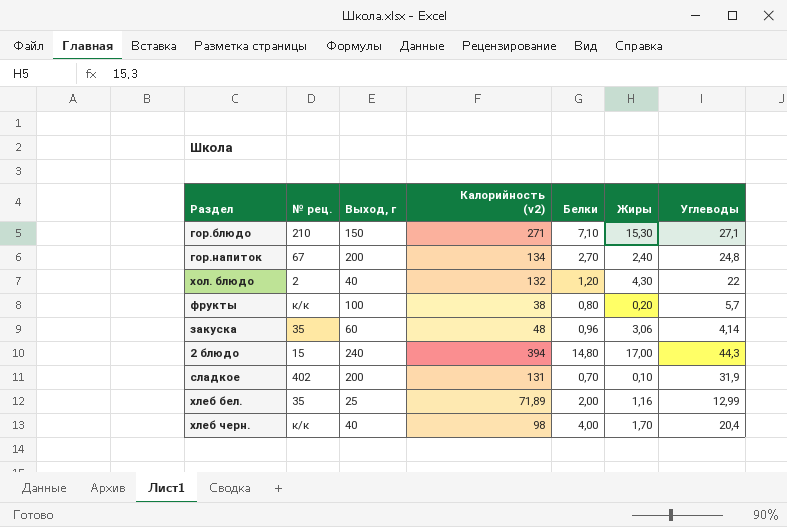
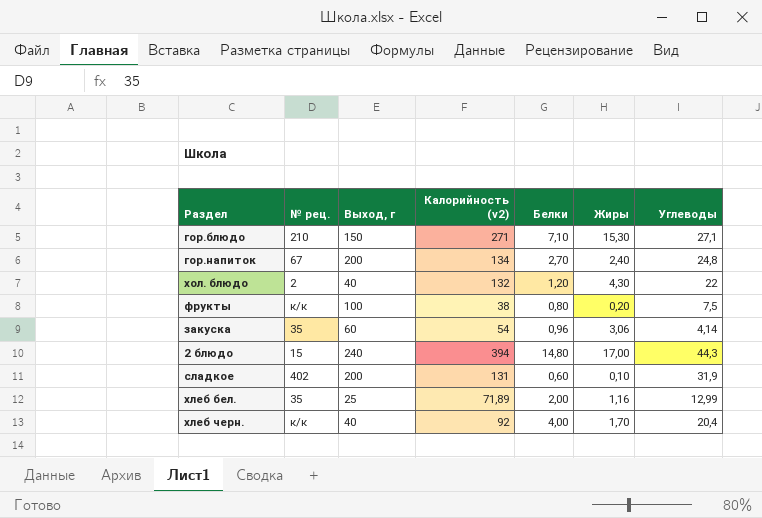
фрукты | Углеводы: 5,7 -> 7,5
закуска | Калорийность (v2): 48 -> 54
сладкое | Белки: 0,70 -> 0,60
хлеб черн. | Калорийность (v2): 98 -> 92

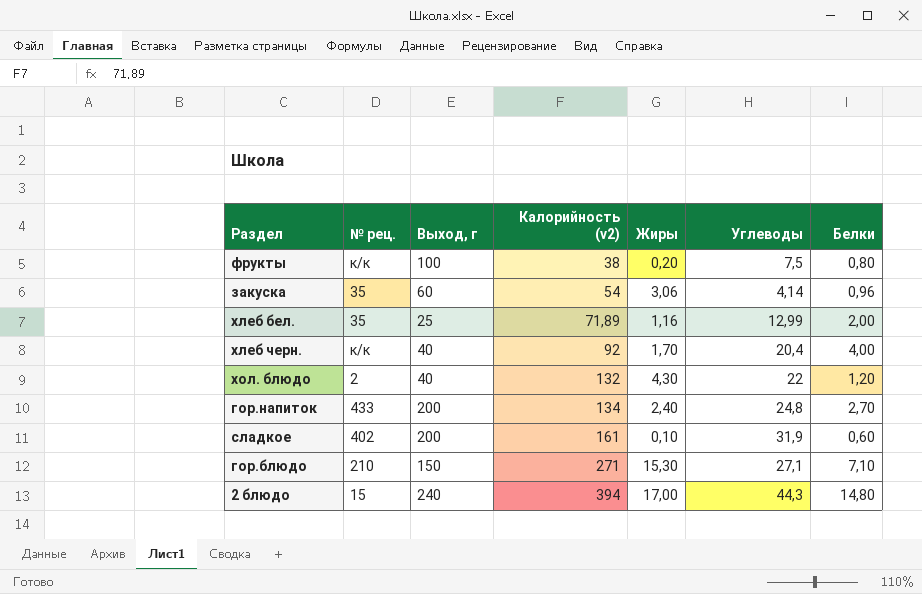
row order: none -> Калорийность (v2) ascending
column Белки | position: 5 -> 7
гор.напиток | № рец.: 67 -> 433
сладкое | Калорийность (v2): 131 -> 161

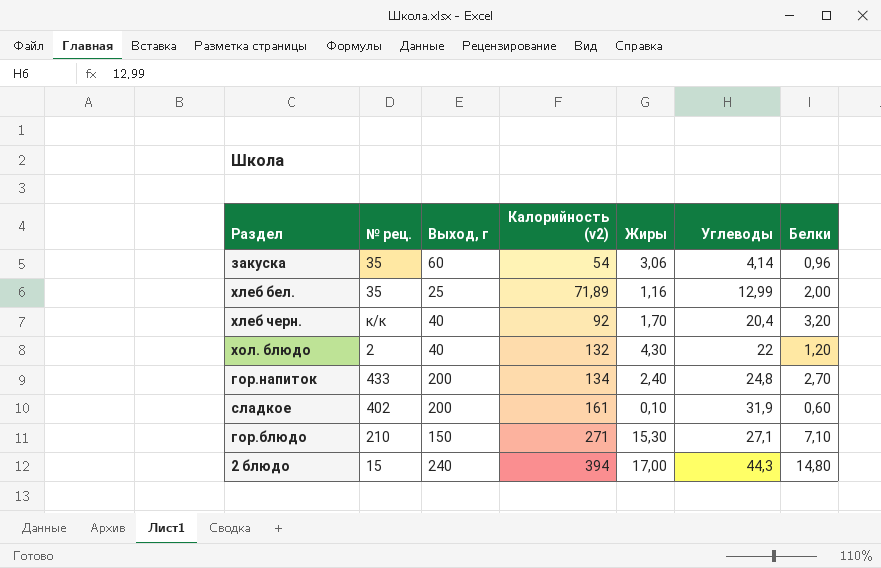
row фрукты: к/к | 100 | 38 | 0,20 | 7,5 | 0,80 -> none
хлеб черн. | Белки: 4,00 -> 3,20

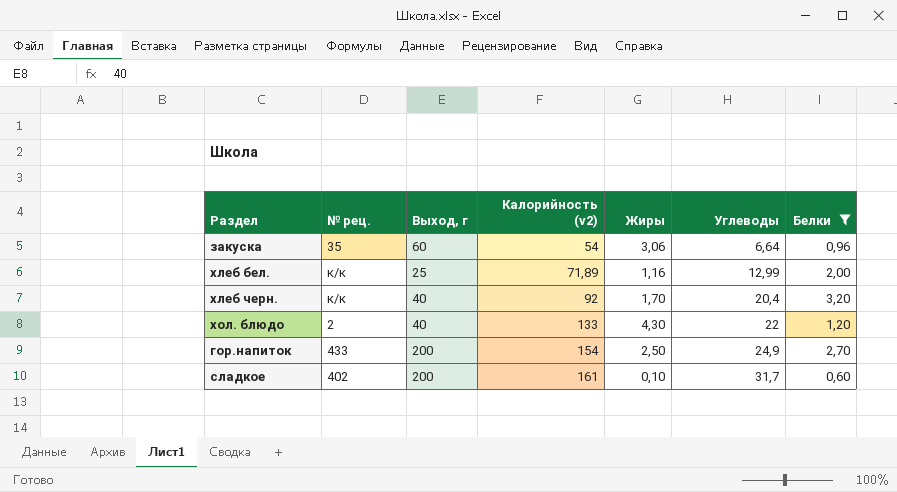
filter: none -> Белки <= 3,20
закуска | Углеводы: 4,14 -> 6,64
хлеб бел. | № рец.: 35 -> к/к
хол. блюдо | Калорийность (v2): 132 -> 133
гор.напиток | Калорийность (v2): 134 -> 154
гор.напиток | Жиры: 2,40 -> 2,50
гор.напиток | Углеводы: 24,8 -> 24,9
сладкое | Углеводы: 31,9 -> 31,7

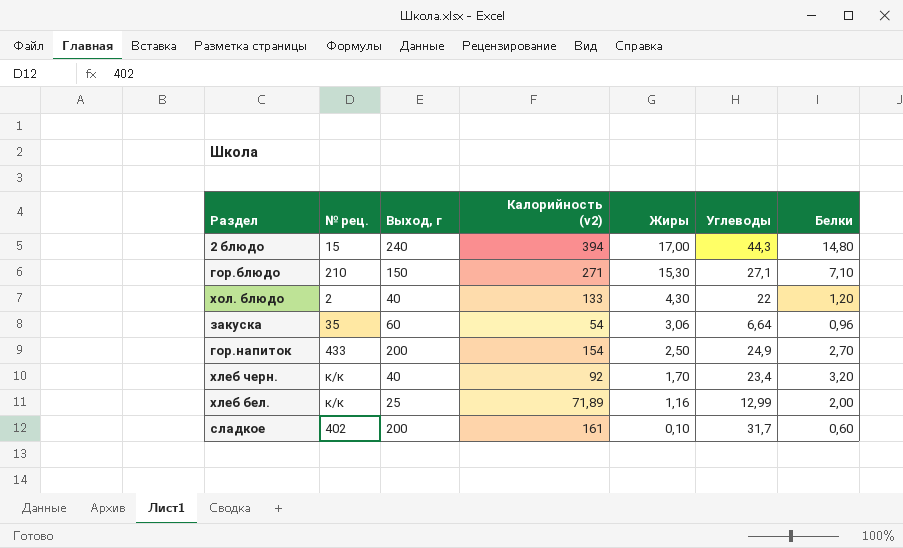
filter: Белки <= 3,20 -> none
row order: Калорийность (v2) ascending -> Жиры descending
хлеб черн. | Углеводы: 20,4 -> 23,4

